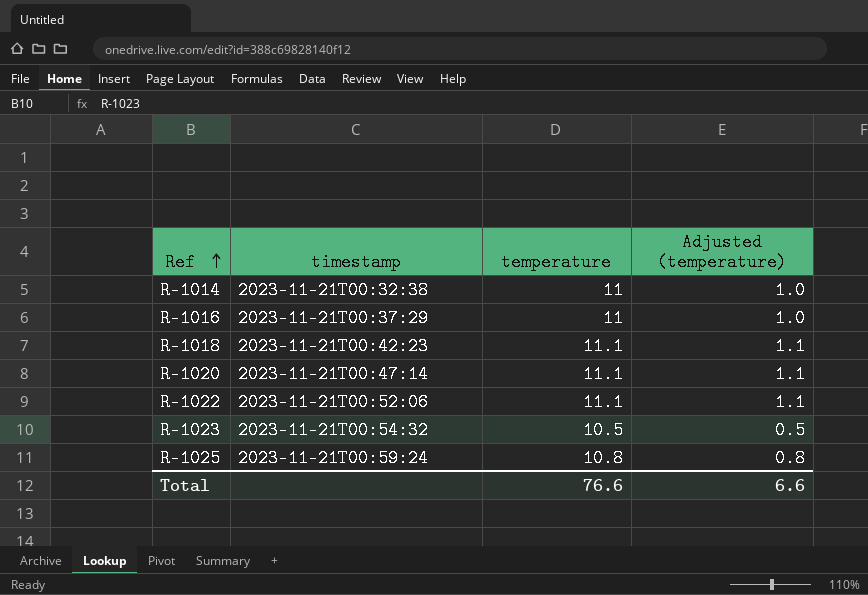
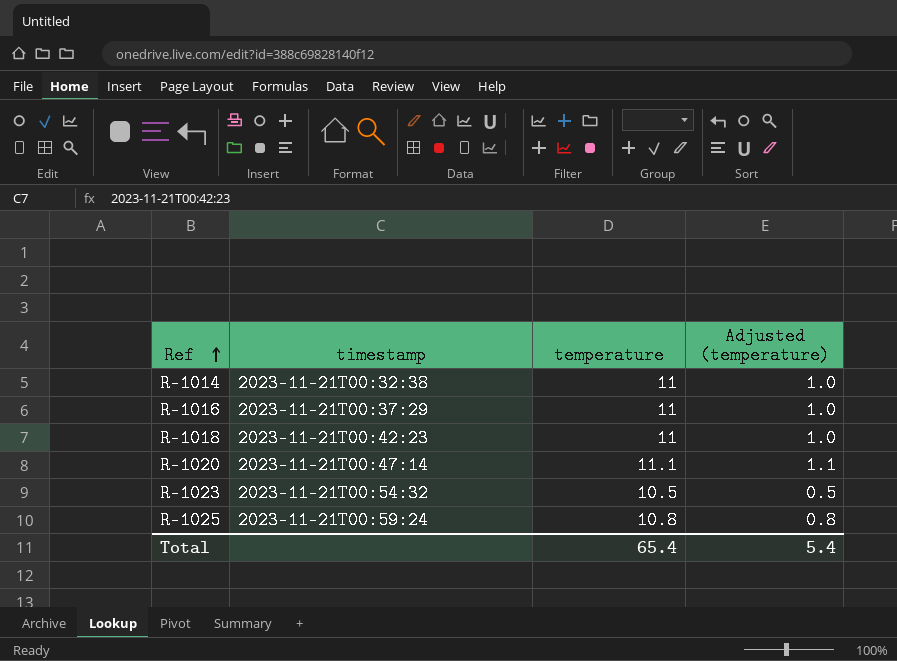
row R-1022: 2023-11-21T00:52:06 | 11.1 | 1.1 -> none
R-1018 | temperature: 11.1 -> 11
R-1018 | Adjusted (temperature): 1.1 -> 1.0
Total | temperature: 76.6 -> 65.4
Total | Adjusted (temperature): 6.6 -> 5.4

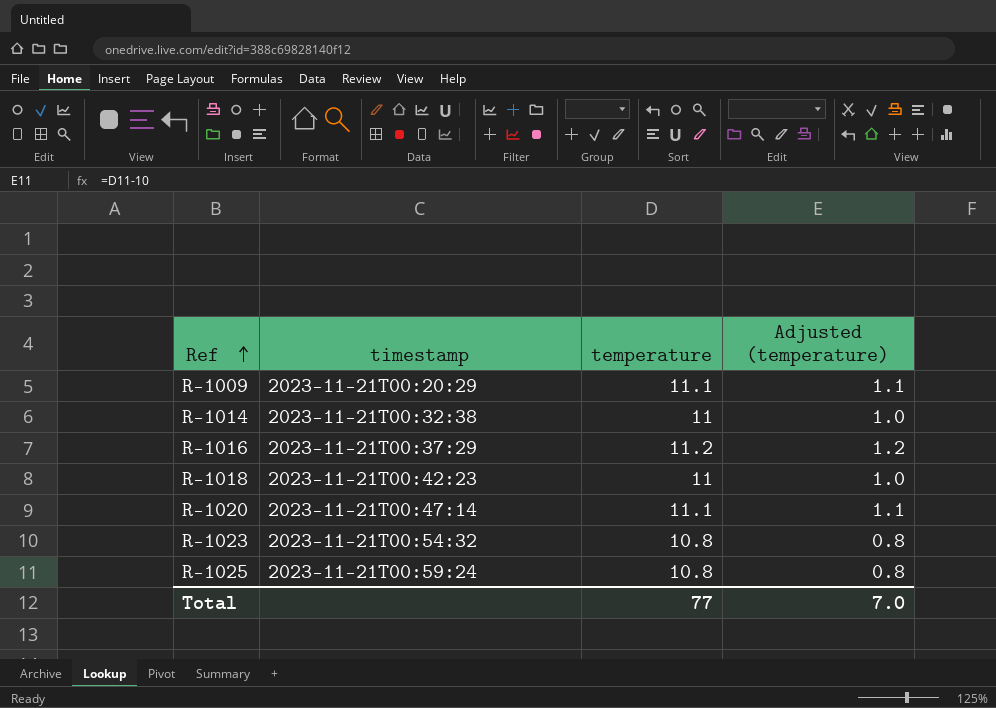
row R-1009: none -> 2023-11-21T00:20:29 | 11.1 | 1.1
R-1016 | temperature: 11 -> 11.2
R-1016 | Adjusted (temperature): 1.0 -> 1.2
R-1023 | temperature: 10.5 -> 10.8
R-1023 | Adjusted (temperature): 0.5 -> 0.8
Total | temperature: 65.4 -> 77
Total | Adjusted (temperature): 5.4 -> 7.0

